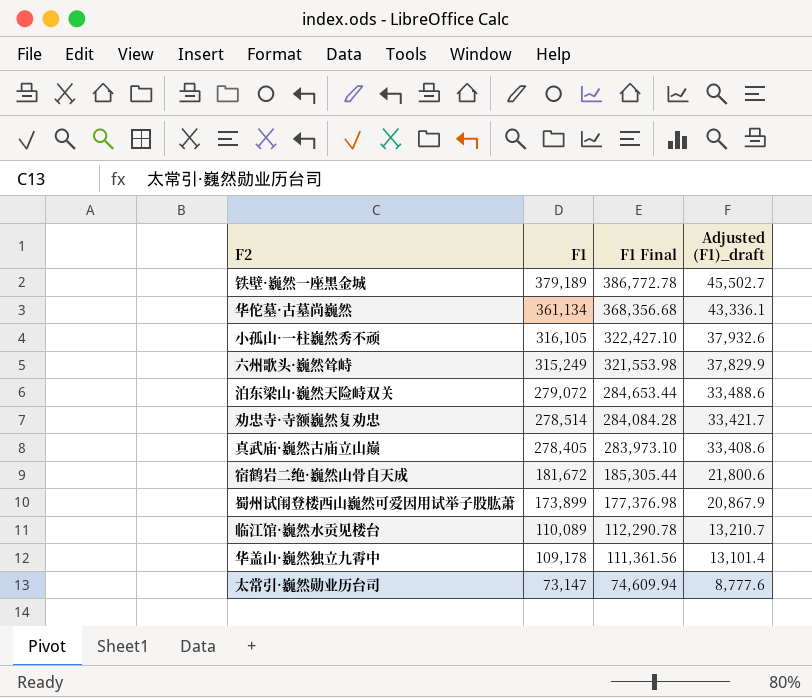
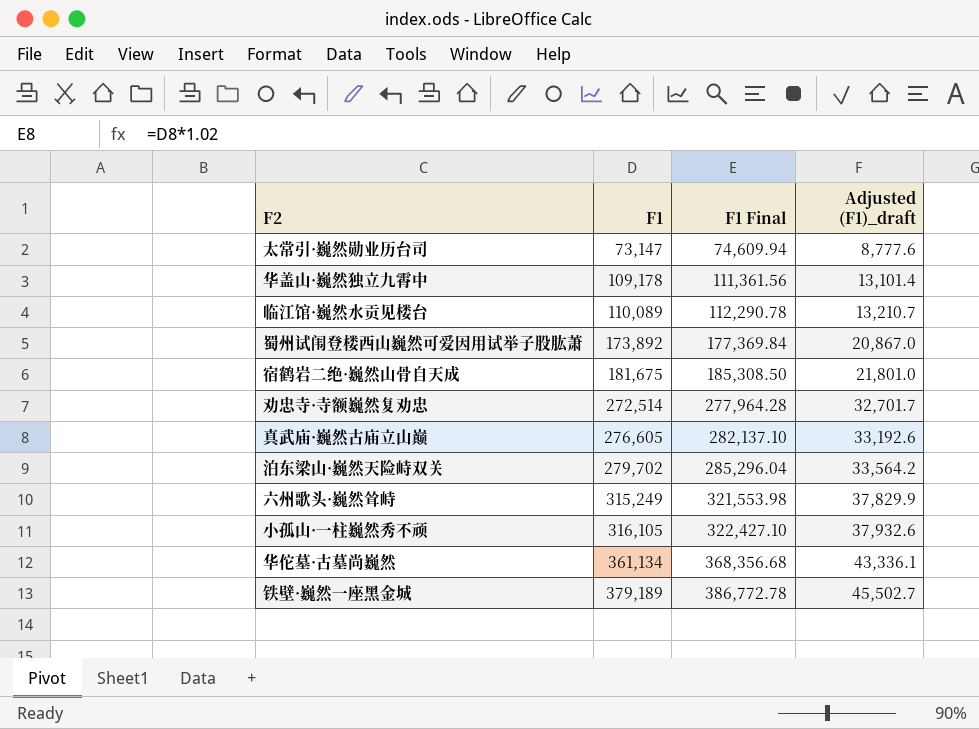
row order: F1 descending -> F1 ascending
蜀州试闱登楼西山巍然可爱因用试举子股肱萧 | F1: 173,899 -> 173,892
蜀州试闱登楼西山巍然可爱因用试举子股肱萧 | F1 Final: 177,376.98 -> 177,369.84
蜀州试闱登楼西山巍然可爱因用试举子股肱萧 | Adjusted (F1)_draft: 20,867.9 -> 20,867.0
宿鹤岩二绝·巍然山骨自天成 | F1: 181,672 -> 181,675
宿鹤岩二绝·巍然山骨自天成 | F1 Final: 185,305.44 -> 185,308.50
宿鹤岩二绝·巍然山骨自天成 | Adjusted (F1)_draft: 21,800.6 -> 21,801.0
劝忠寺·寺额巍然复劝忠 | F1: 278,514 -> 272,514
劝忠寺·寺额巍然复劝忠 | F1 Final: 284,084.28 -> 277,964.28
劝忠寺·寺额巍然复劝忠 | Adjusted (F1)_draft: 33,421.7 -> 32,701.7
真武庙·巍然古庙立山巅 | F1: 278,405 -> 276,605
真武庙·巍然古庙立山巅 | F1 Final: 283,973.10 -> 282,137.10
真武庙·巍然古庙立山巅 | Adjusted (F1)_draft: 33,408.6 -> 33,192.6
泊东梁山·巍然天险峙双关 | F1: 279,072 -> 279,702
泊东梁山·巍然天险峙双关 | F1 Final: 284,653.44 -> 285,296.04
泊东梁山·巍然天险峙双关 | Adjusted (F1)_draft: 33,488.6 -> 33,564.2

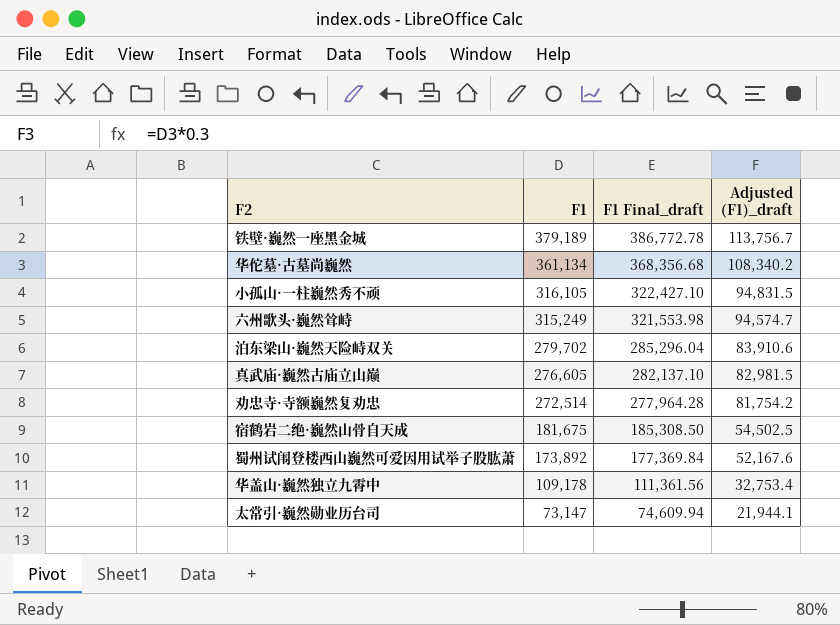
row order: F1 ascending -> F1 descending
column name: F1 Final -> F1 Final_draft
column Adjusted (F1)_draft | formula: [F1] * 0.12 -> [F1] * 0.3
row 临江馆·巍然水贡见楼台: 110,089 | 112,290.78 | 13,210.7 -> none

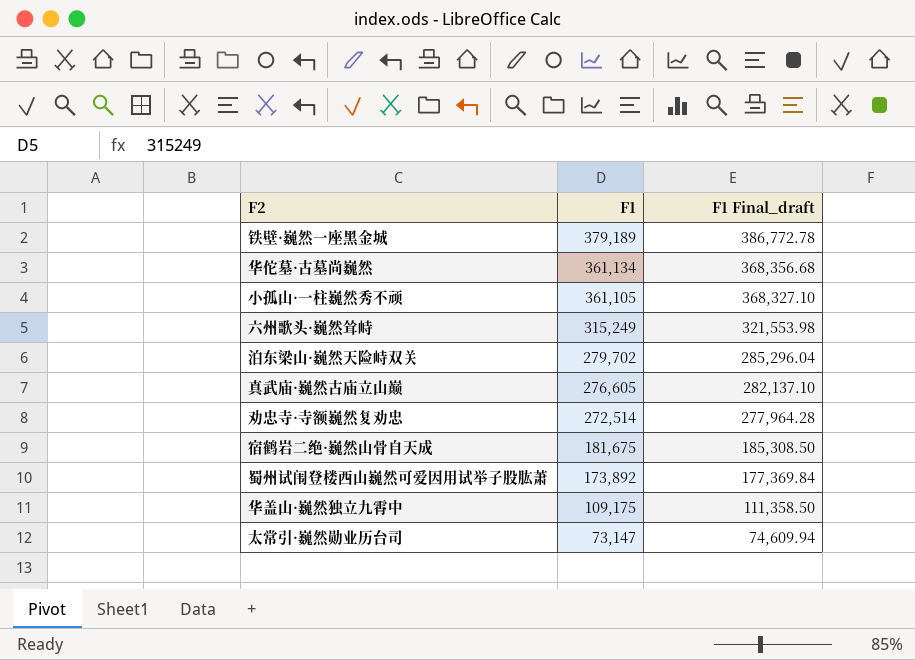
column Adjusted (F1)_draft | formula: [F1] * 0.3 -> none
小孤山·一柱巍然秀不顽 | F1: 316,105 -> 361,105
小孤山·一柱巍然秀不顽 | F1 Final_draft: 322,427.10 -> 368,327.10
华盖山·巍然独立九霄中 | F1: 109,178 -> 109,175
华盖山·巍然独立九霄中 | F1 Final_draft: 111,361.56 -> 111,358.50

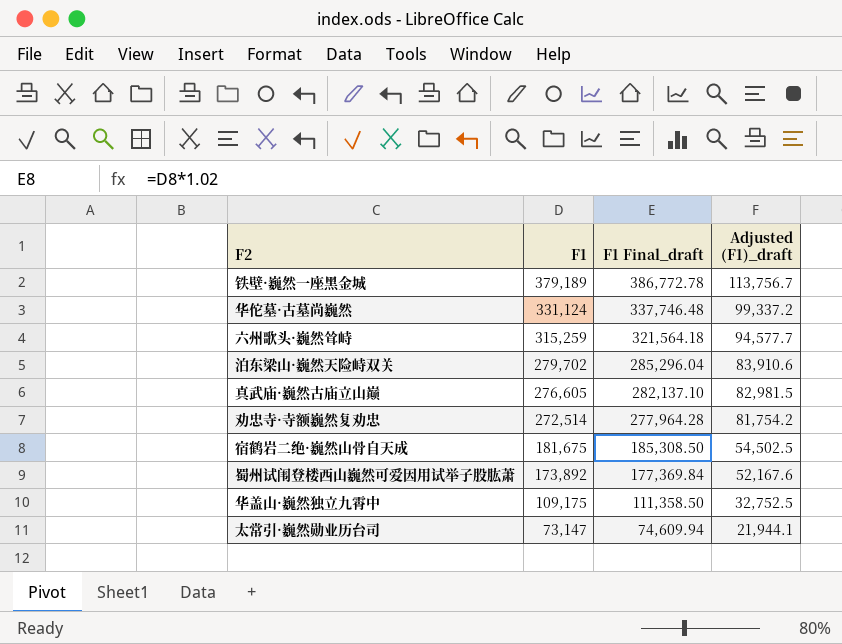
column Adjusted (F1)_draft | formula: none -> [F1] * 0.3
row 小孤山·一柱巍然秀不顽: 361,105 | 368,327.10 -> none
华佗墓·古墓尚巍然 | F1: 361,134 -> 331,124
华佗墓·古墓尚巍然 | F1 Final_draft: 368,356.68 -> 337,746.48
六州歌头·巍然耸峙 | F1: 315,249 -> 315,259
六州歌头·巍然耸峙 | F1 Final_draft: 321,553.98 -> 321,564.18

